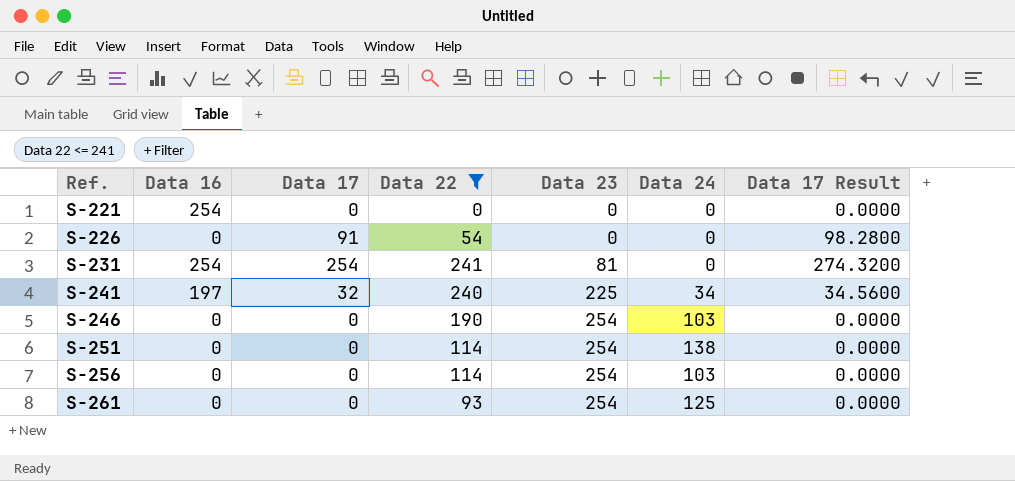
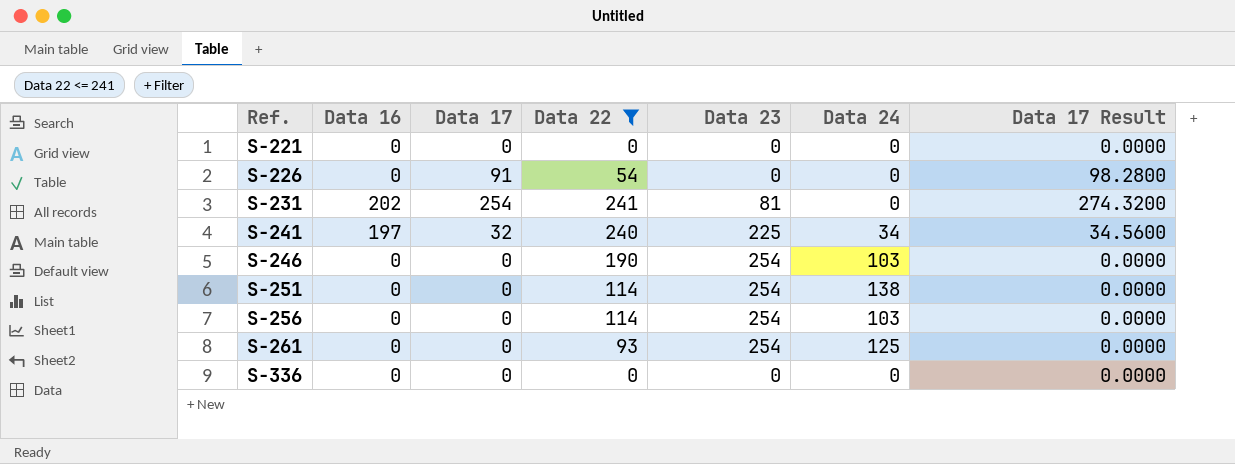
S-221 | Data 16: 254 -> 0
S-231 | Data 16: 254 -> 202
row S-336: none -> 0 | 0 | 0 | 0 | 0 | 0.0000

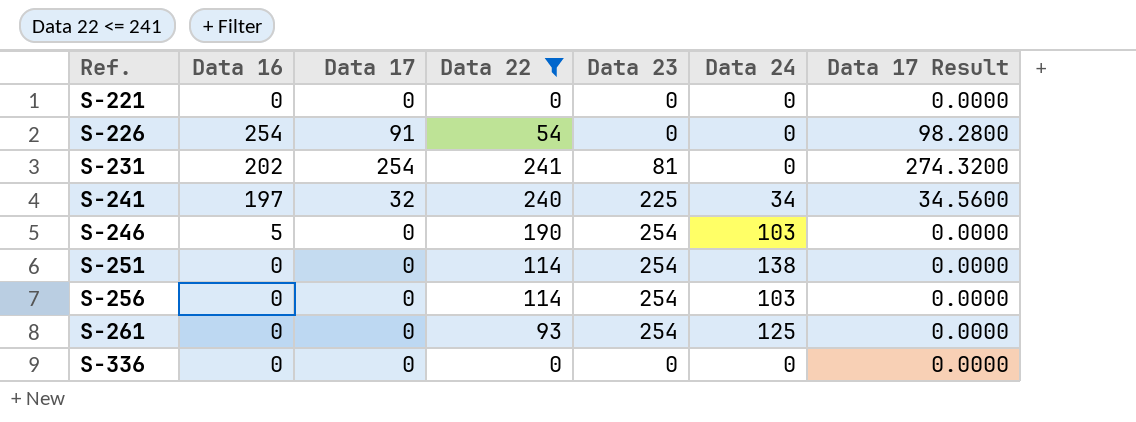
S-226 | Data 16: 0 -> 254
S-246 | Data 16: 0 -> 5

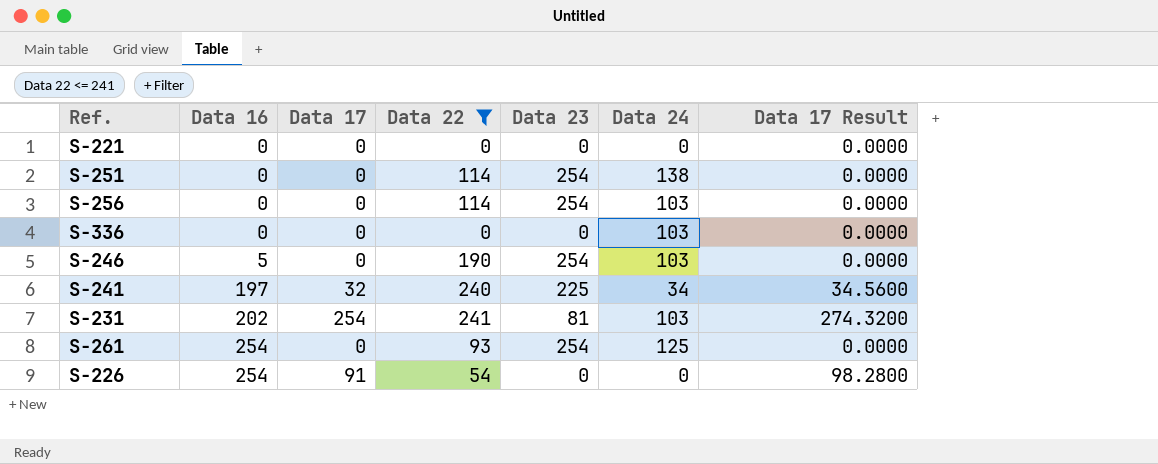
row order: Ref. ascending -> Data 16 ascending
S-336 | Data 24: 0 -> 103
S-231 | Data 24: 0 -> 103
S-261 | Data 16: 0 -> 254

